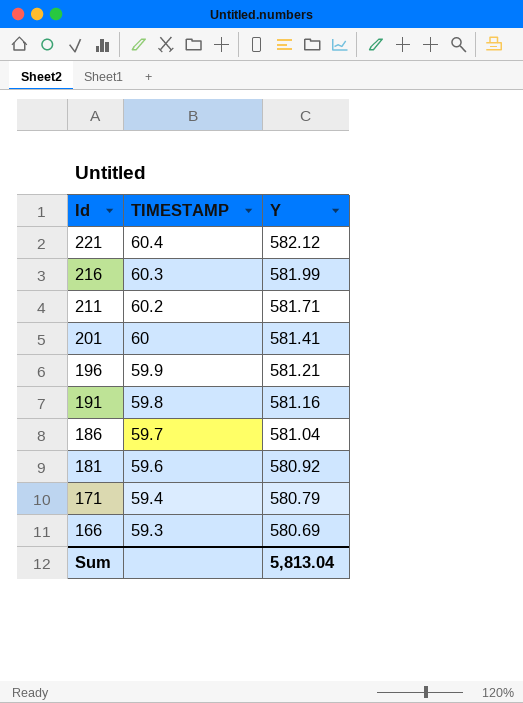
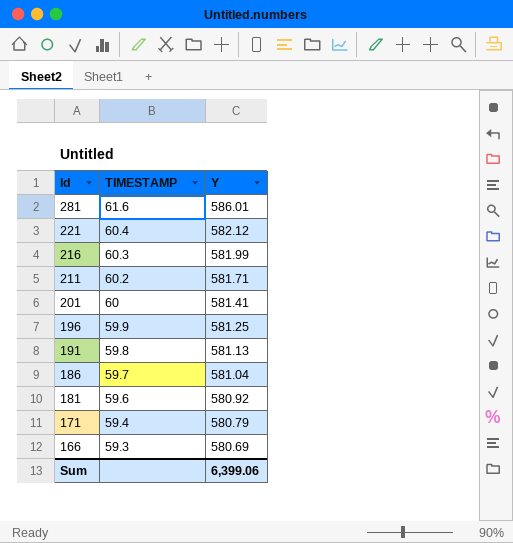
row 281: none -> 61.6 | 586.01
196 | Y: 581.21 -> 581.25
191 | Y: 581.16 -> 581.13
Sum | Y: 5,813.04 -> 6,399.06

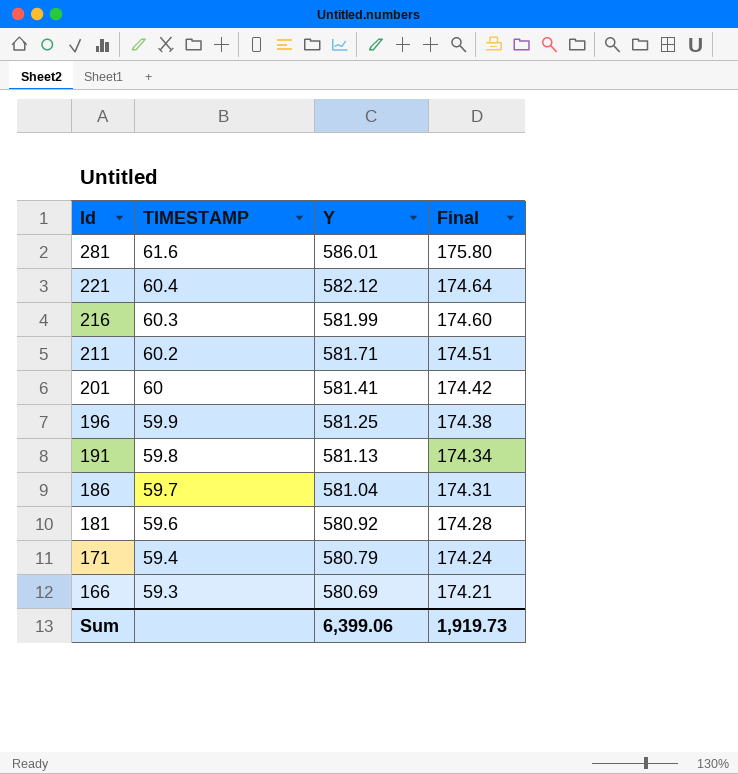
column Final | formula: none -> [Y] * 0.3

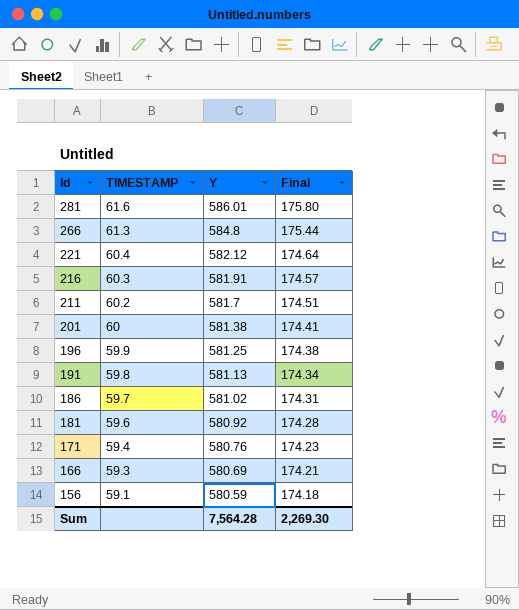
row 266: none -> 61.3 | 584.8 | 175.44
216 | Y: 581.99 -> 581.91
216 | Final: 174.60 -> 174.57
211 | Y: 581.71 -> 581.7
201 | Y: 581.41 -> 581.38
201 | Final: 174.42 -> 174.41
186 | Y: 581.04 -> 581.02
171 | Y: 580.79 -> 580.76
171 | Final: 174.24 -> 174.23
row 156: none -> 59.1 | 580.59 | 174.18
Sum | Y: 6,399.06 -> 7,564.28
Sum | Final: 1,919.73 -> 2,269.30

